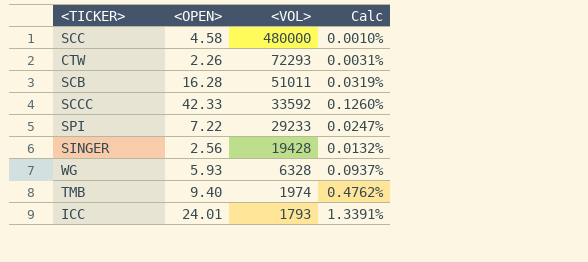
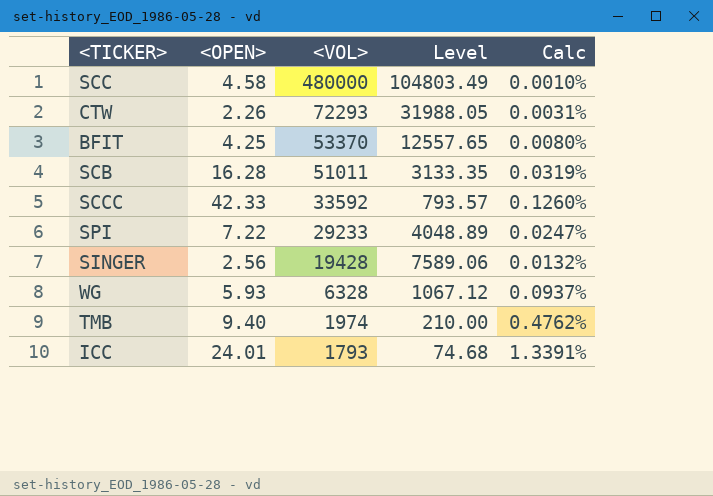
column Level | formula: none -> [<VOL>] / [<OPEN>]
row BFIT: none -> 4.25 | 53370 | 12557.65 | 0.0080%

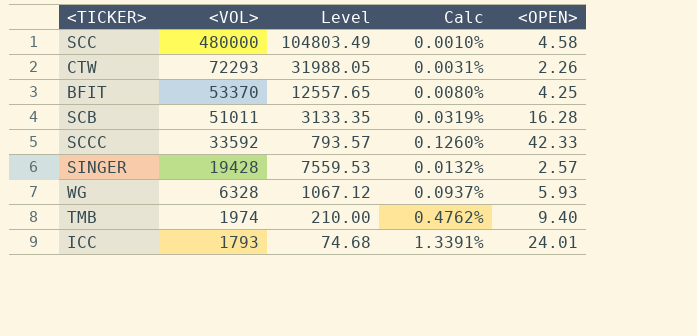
column <OPEN> | position: 2 -> 5
row SPI: 7.22 | 29233 | 4048.89 | 0.0247% -> none
SINGER | Level: 7589.06 -> 7559.53
SINGER | <OPEN>: 2.56 -> 2.57

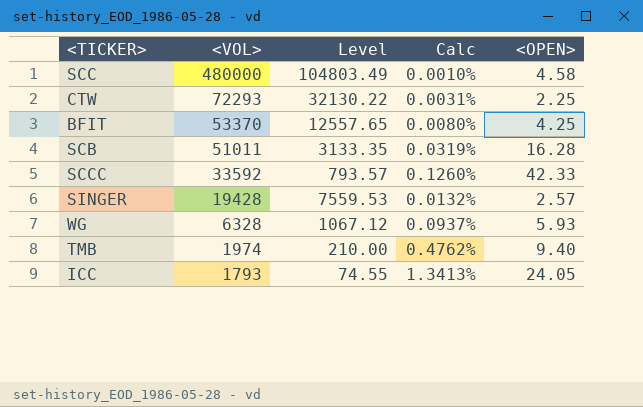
CTW | Level: 31988.05 -> 32130.22
CTW | <OPEN>: 2.26 -> 2.25
ICC | Level: 74.68 -> 74.55
ICC | Calc: 1.3391% -> 1.3413%
ICC | <OPEN>: 24.01 -> 24.05

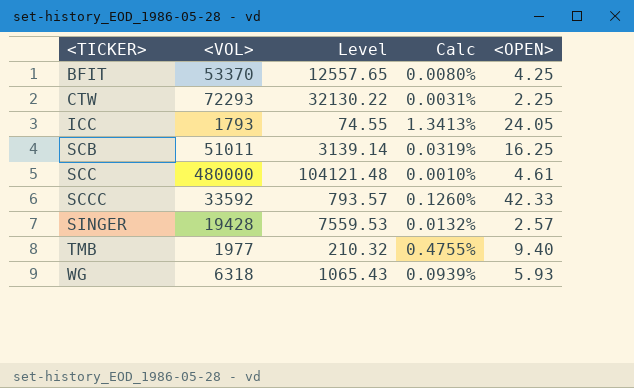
row order: <VOL> descending -> <TICKER> ascending
SCB | Level: 3133.35 -> 3139.14
SCB | <OPEN>: 16.28 -> 16.25
SCC | Level: 104803.49 -> 104121.48
SCC | <OPEN>: 4.58 -> 4.61
TMB | <VOL>: 1974 -> 1977
TMB | Level: 210.00 -> 210.32
TMB | Calc: 0.4762% -> 0.4755%
WG | <VOL>: 6328 -> 6318
WG | Level: 1067.12 -> 1065.43
WG | Calc: 0.0937% -> 0.0939%

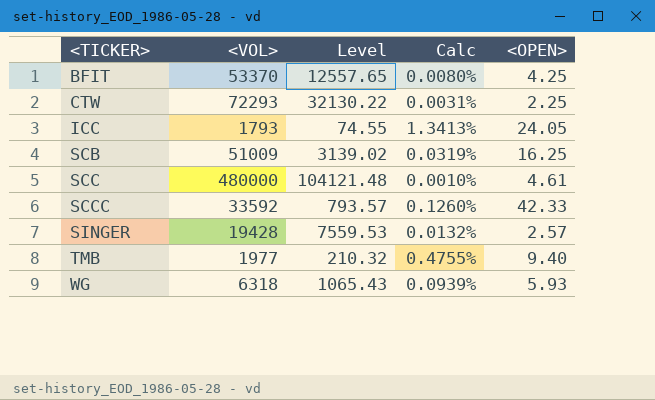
SCB | <VOL>: 51011 -> 51009
SCB | Level: 3139.14 -> 3139.02

